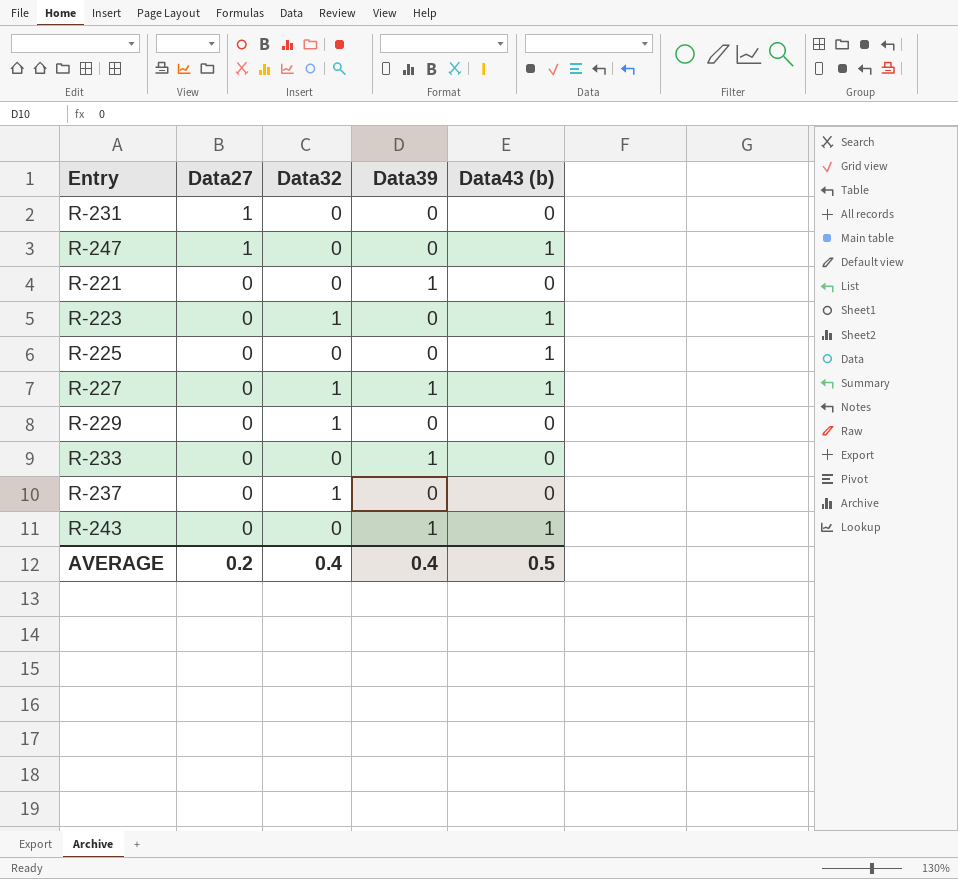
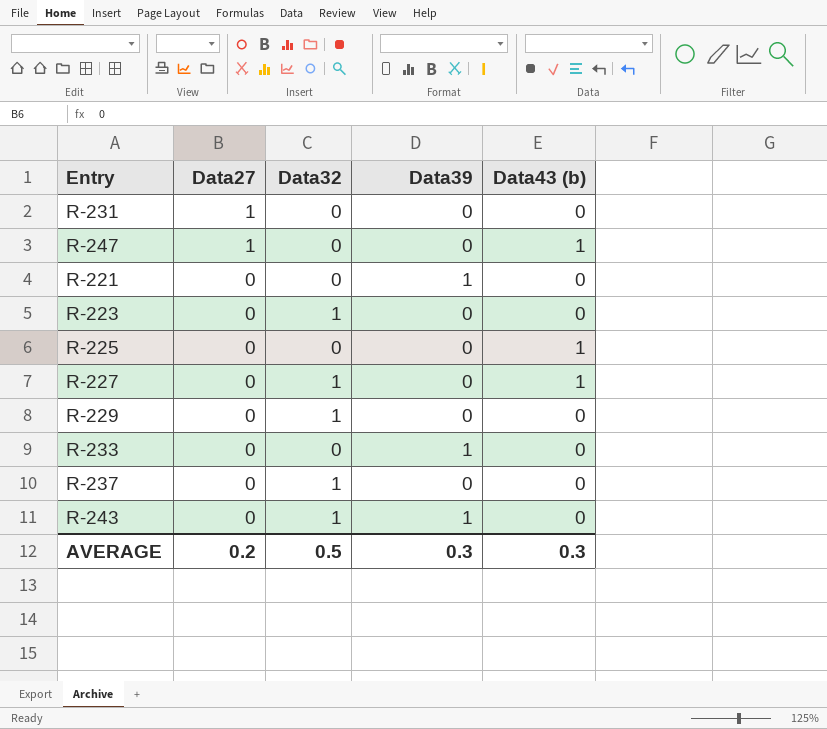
R-223 | Data43 (b): 1 -> 0
R-227 | Data39: 1 -> 0
R-243 | Data32: 0 -> 1
R-243 | Data43 (b): 1 -> 0
AVERAGE | Data32: 0.4 -> 0.5
AVERAGE | Data39: 0.4 -> 0.3
AVERAGE | Data43 (b): 0.5 -> 0.3

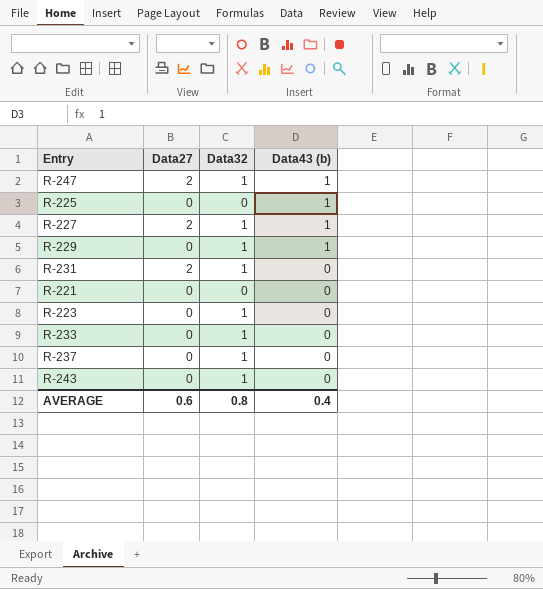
row order: Data27 descending -> Data43 (b) descending
column Data39 | position: 4 -> none
R-247 | Data27: 1 -> 2
R-247 | Data32: 0 -> 1
R-227 | Data27: 0 -> 2
R-229 | Data43 (b): 0 -> 1
R-231 | Data27: 1 -> 2
R-231 | Data32: 0 -> 1
R-233 | Data32: 0 -> 1
AVERAGE | Data27: 0.2 -> 0.6
AVERAGE | Data32: 0.5 -> 0.8
AVERAGE | Data43 (b): 0.3 -> 0.4

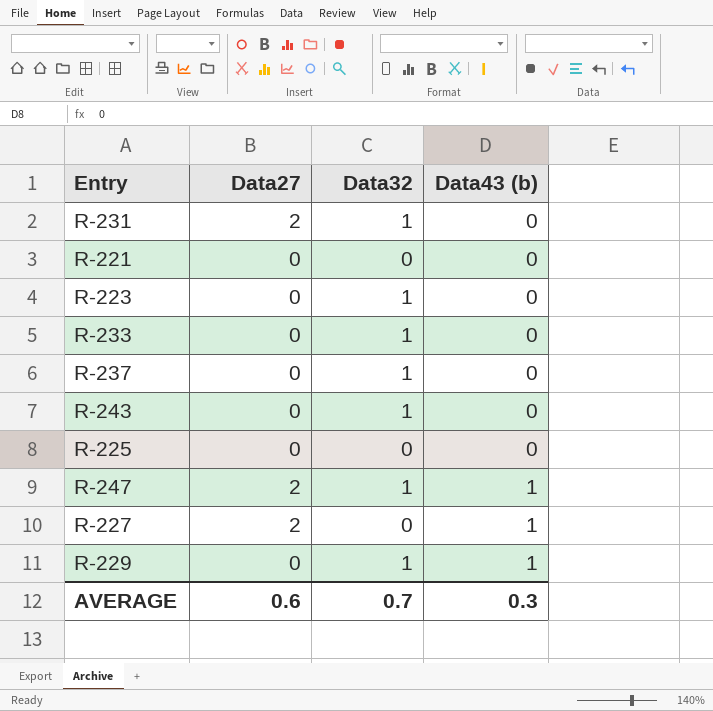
row order: Data43 (b) descending -> Data43 (b) ascending
R-225 | Data43 (b): 1 -> 0
R-227 | Data32: 1 -> 0
AVERAGE | Data32: 0.8 -> 0.7
AVERAGE | Data43 (b): 0.4 -> 0.3

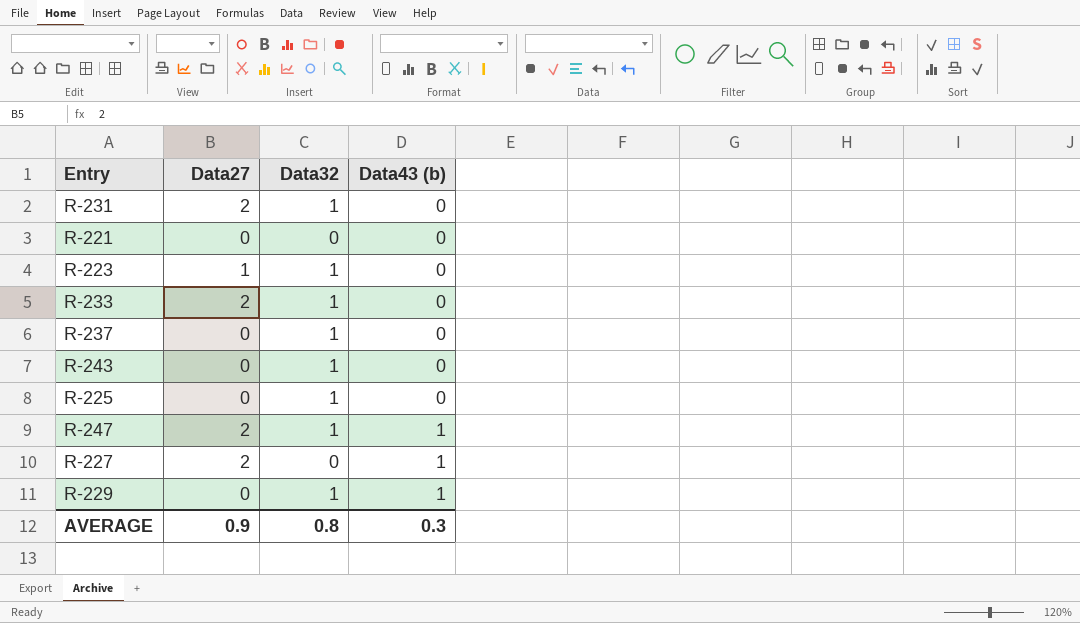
R-223 | Data27: 0 -> 1
R-233 | Data27: 0 -> 2
R-225 | Data32: 0 -> 1
AVERAGE | Data27: 0.6 -> 0.9
AVERAGE | Data32: 0.7 -> 0.8

